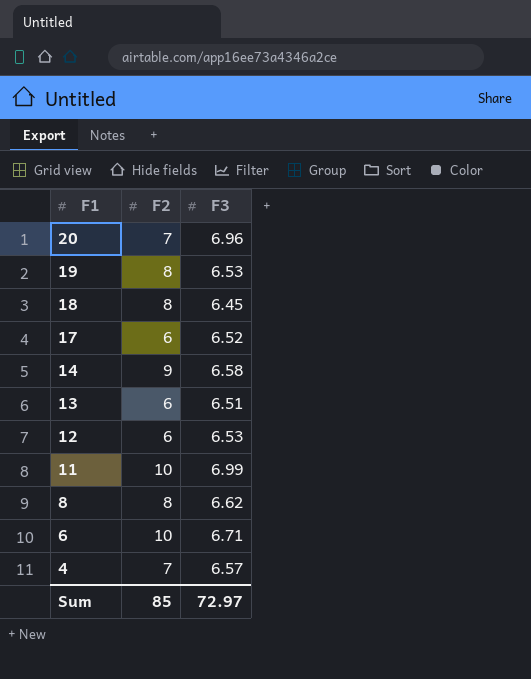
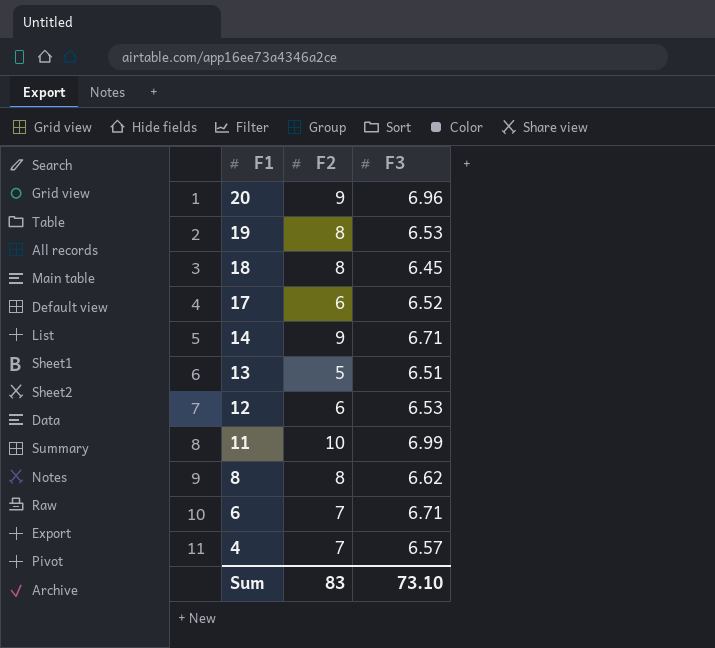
20 | F2: 7 -> 9
14 | F3: 6.58 -> 6.71
13 | F2: 6 -> 5
6 | F2: 10 -> 7
Sum | F2: 85 -> 83
Sum | F3: 72.97 -> 73.10

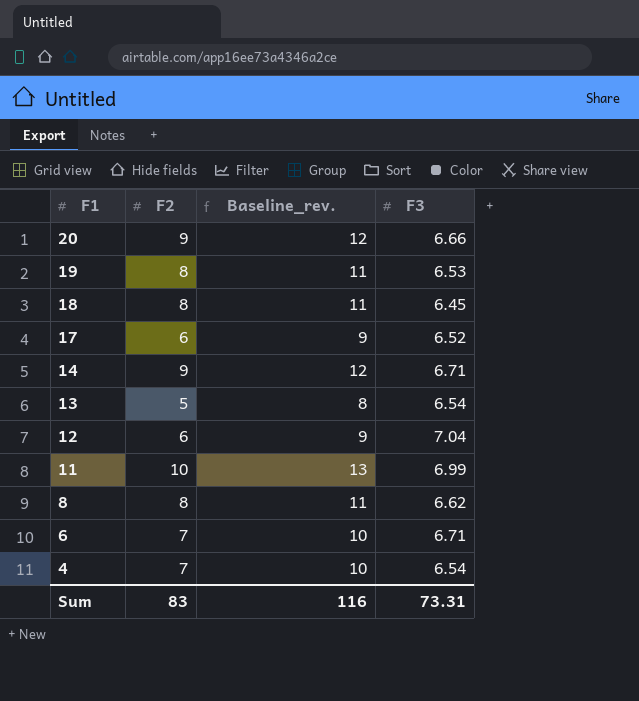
column Baseline_rev. | formula: none -> [F2] + 3
20 | F3: 6.96 -> 6.66
13 | F3: 6.51 -> 6.54
12 | F3: 6.53 -> 7.04
4 | F3: 6.57 -> 6.54
Sum | F3: 73.10 -> 73.31

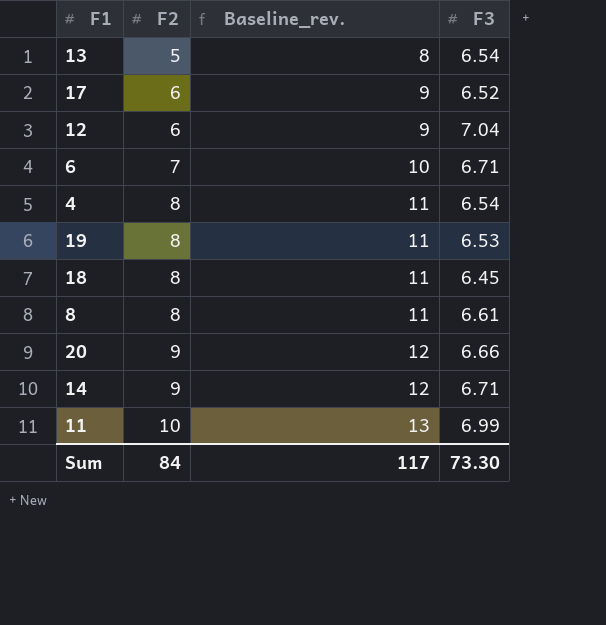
row order: F1 descending -> F2 ascending
4 | F2: 7 -> 8
4 | Baseline_rev.: 10 -> 11
8 | F3: 6.62 -> 6.61
Sum | F2: 83 -> 84
Sum | Baseline_rev.: 116 -> 117
Sum | F3: 73.31 -> 73.30

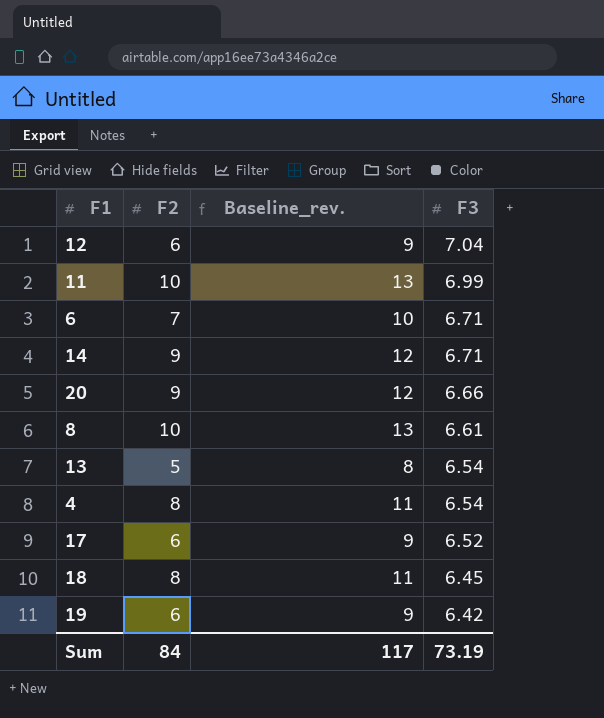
row order: F2 ascending -> F3 descending
8 | F2: 8 -> 10
8 | Baseline_rev.: 11 -> 13
19 | F2: 8 -> 6
19 | Baseline_rev.: 11 -> 9
19 | F3: 6.53 -> 6.42
Sum | F3: 73.30 -> 73.19

